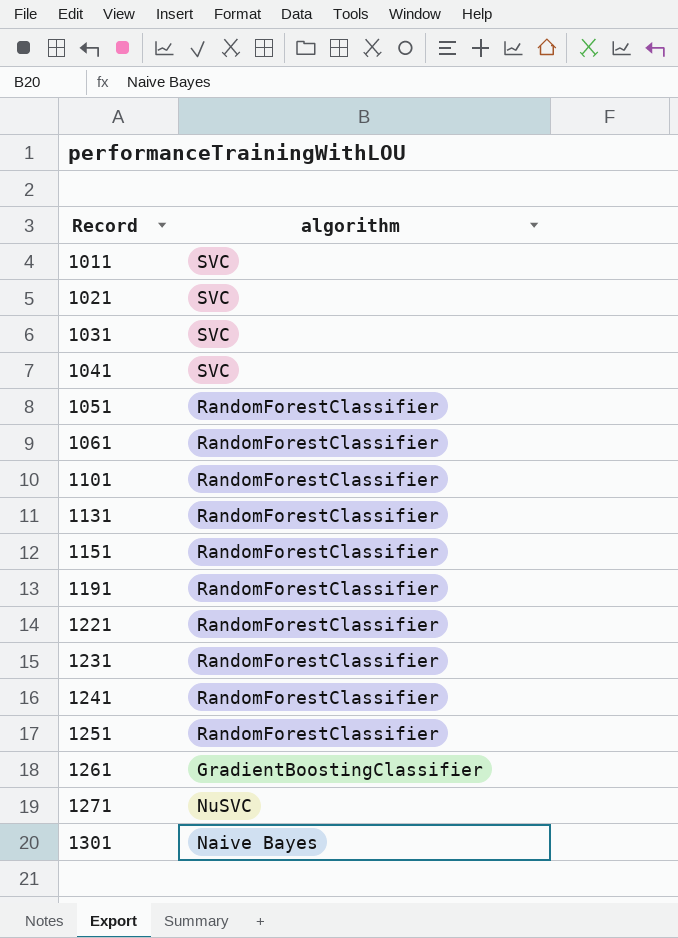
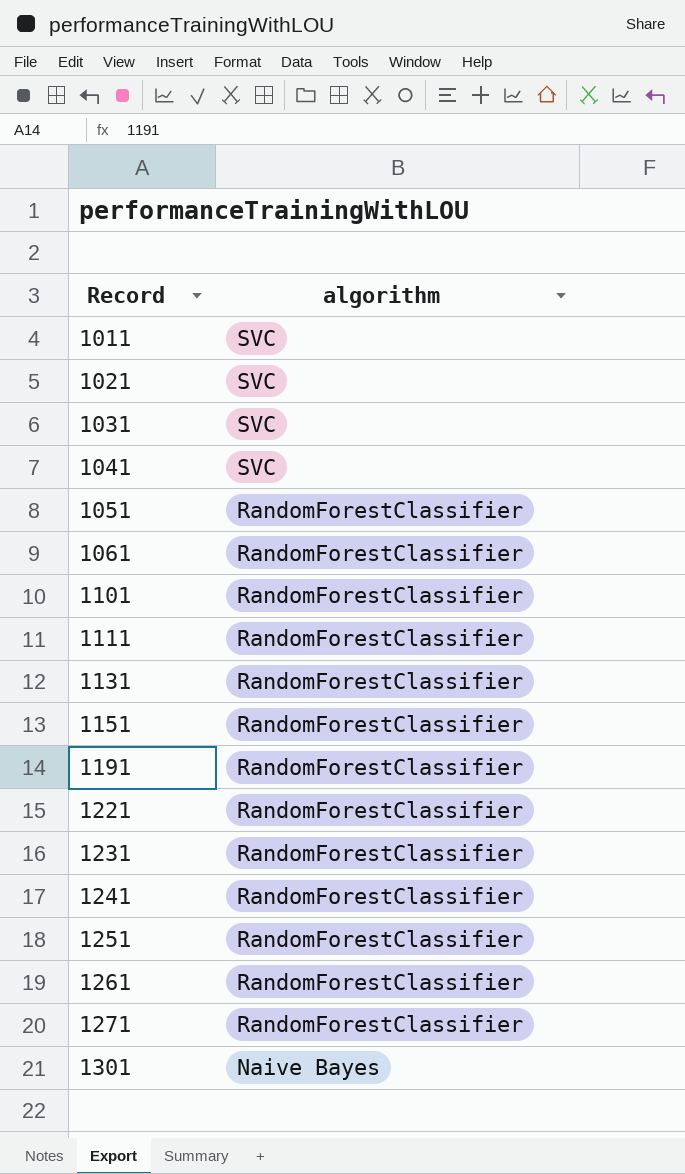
row 1111: none -> RandomForestClassifier
1261 | algorithm: GradientBoostingClassifier -> RandomForestClassifier
1271 | algorithm: NuSVC -> RandomForestClassifier

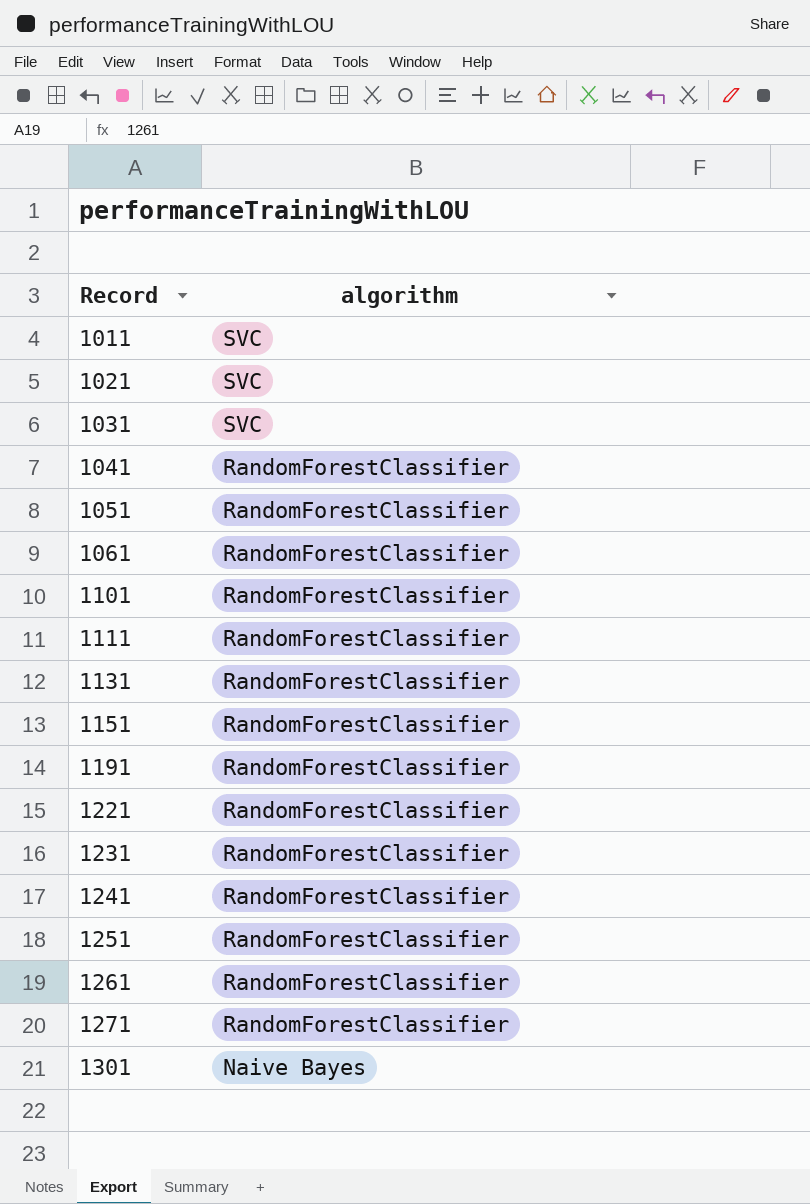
1041 | algorithm: SVC -> RandomForestClassifier

